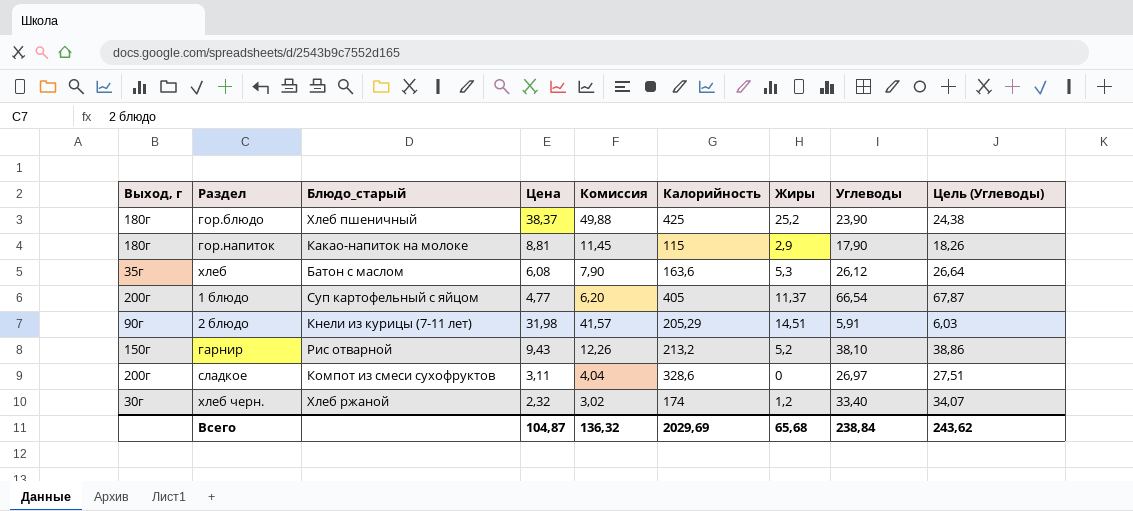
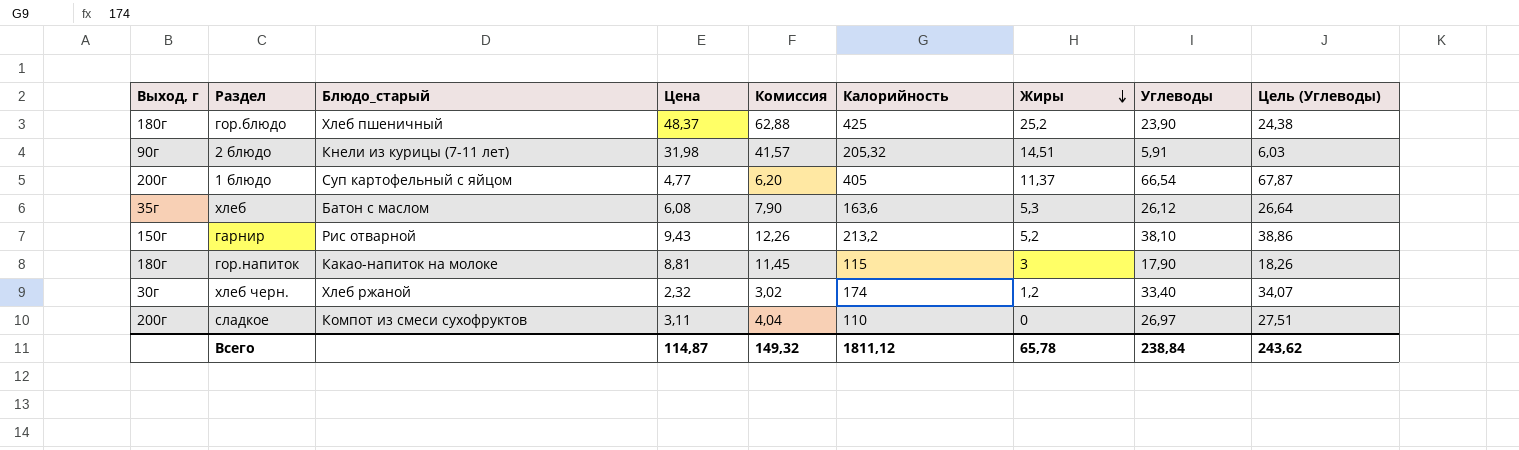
row order: none -> Жиры descending
гор.блюдо | Цена: 38,37 -> 48,37
гор.блюдо | Комиссия: 49,88 -> 62,88
2 блюдо | Калорийность: 205,29 -> 205,32
гор.напиток | Жиры: 2,9 -> 3
сладкое | Калорийность: 328,6 -> 110
Всего | Цена: 104,87 -> 114,87
Всего | Комиссия: 136,32 -> 149,32
Всего | Калорийность: 2029,69 -> 1811,12
Всего | Жиры: 65,68 -> 65,78

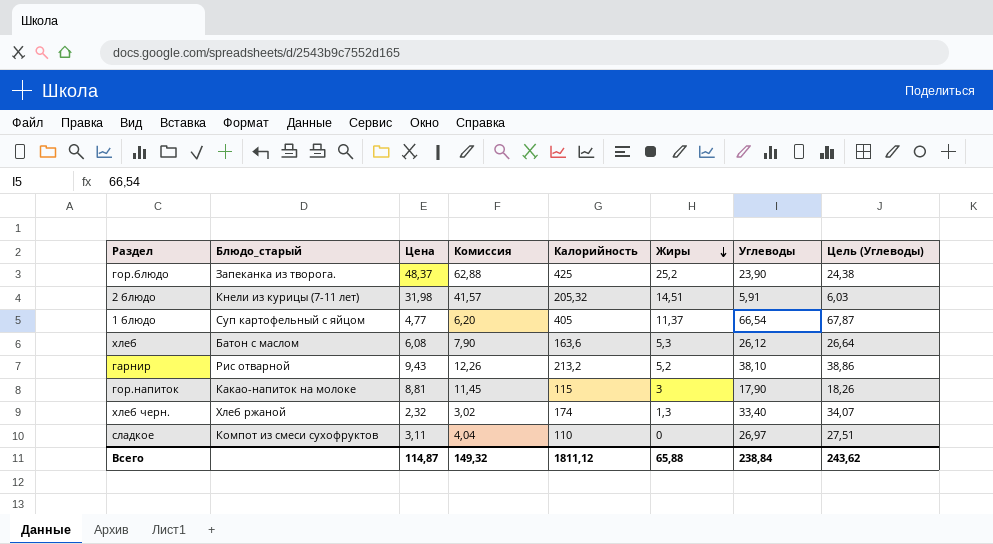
column Выход, г | position: 1 -> none
гор.блюдо | Блюдо_старый: Хлеб пшеничный -> Запеканка из творога.
хлеб черн. | Жиры: 1,2 -> 1,3
Всего | Жиры: 65,78 -> 65,88

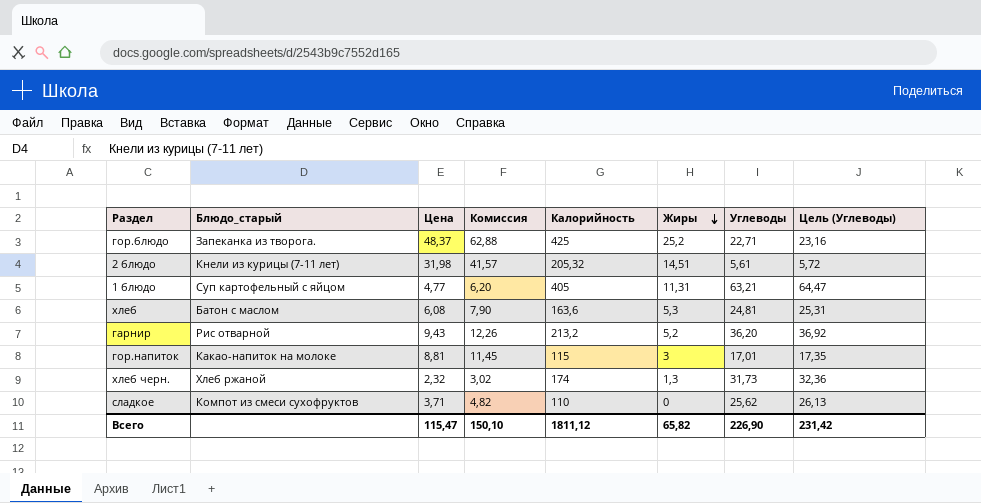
гор.блюдо | Углеводы: 23,90 -> 22,71
гор.блюдо | Цель (Углеводы): 24,38 -> 23,16
2 блюдо | Углеводы: 5,91 -> 5,61
2 блюдо | Цель (Углеводы): 6,03 -> 5,72
1 блюдо | Жиры: 11,37 -> 11,31
1 блюдо | Углеводы: 66,54 -> 63,21
1 блюдо | Цель (Углеводы): 67,87 -> 64,47
хлеб | Углеводы: 26,12 -> 24,81
хлеб | Цель (Углеводы): 26,64 -> 25,31
гарнир | Углеводы: 38,10 -> 36,20
гарнир | Цель (Углеводы): 38,86 -> 36,92
гор.напиток | Углеводы: 17,90 -> 17,01
гор.напиток | Цель (Углеводы): 18,26 -> 17,35
хлеб черн. | Углеводы: 33,40 -> 31,73
хлеб черн. | Цель (Углеводы): 34,07 -> 32,36
сладкое | Цена: 3,11 -> 3,71
сладкое | Комиссия: 4,04 -> 4,82
сладкое | Углеводы: 26,97 -> 25,62
сладкое | Цель (Углеводы): 27,51 -> 26,13
Всего | Цена: 114,87 -> 115,47
Всего | Комиссия: 149,32 -> 150,10
Всего | Жиры: 65,88 -> 65,82
Всего | Углеводы: 238,84 -> 226,90
Всего | Цель (Углеводы): 243,62 -> 231,42

